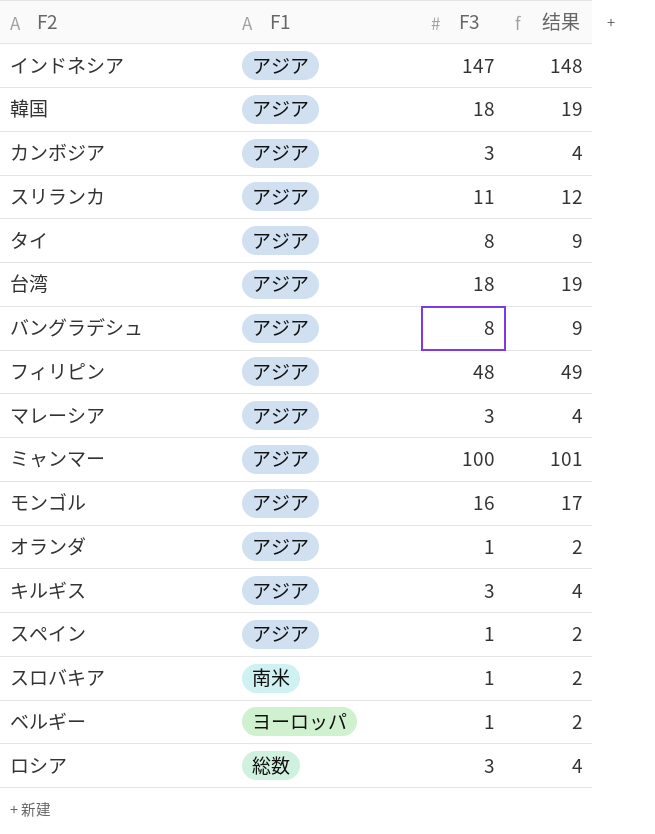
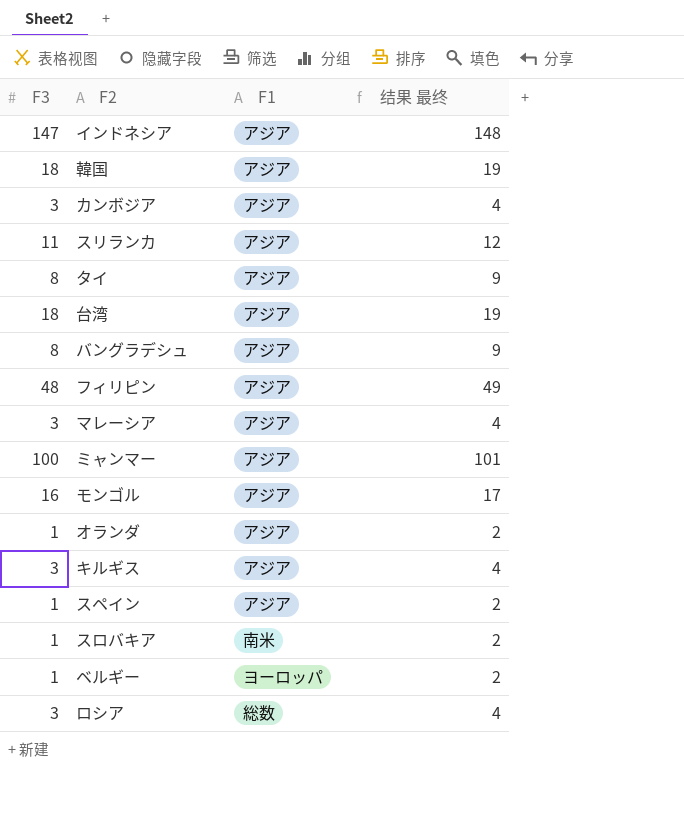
column F3 | position: 3 -> 1
column name: 结果 -> 结果 最终

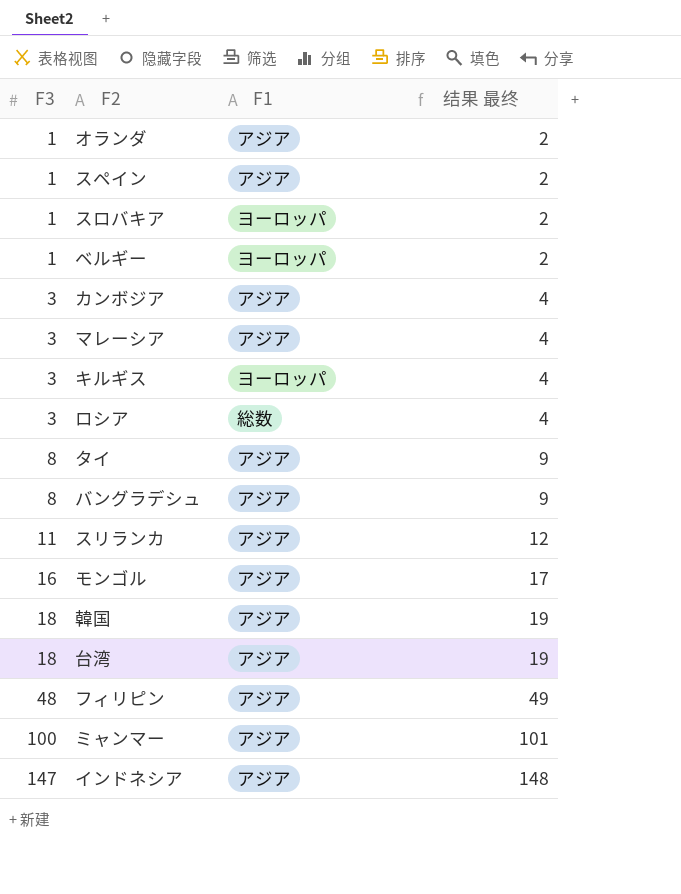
row order: none -> F3 ascending
スロバキア | F1: 南米 -> ヨーロッパ
キルギス | F1: アジア -> ヨーロッパ

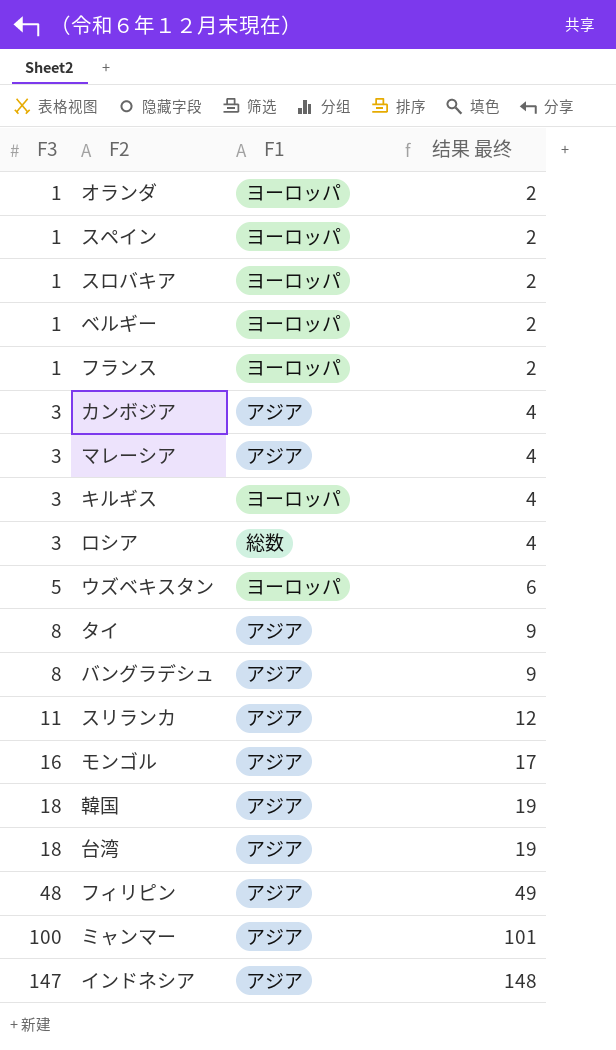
オランダ | F1: アジア -> ヨーロッパ
スペイン | F1: アジア -> ヨーロッパ
row フランス: none -> 1 | ヨーロッパ | 2
row ウズベキスタン: none -> 5 | ヨーロッパ | 6

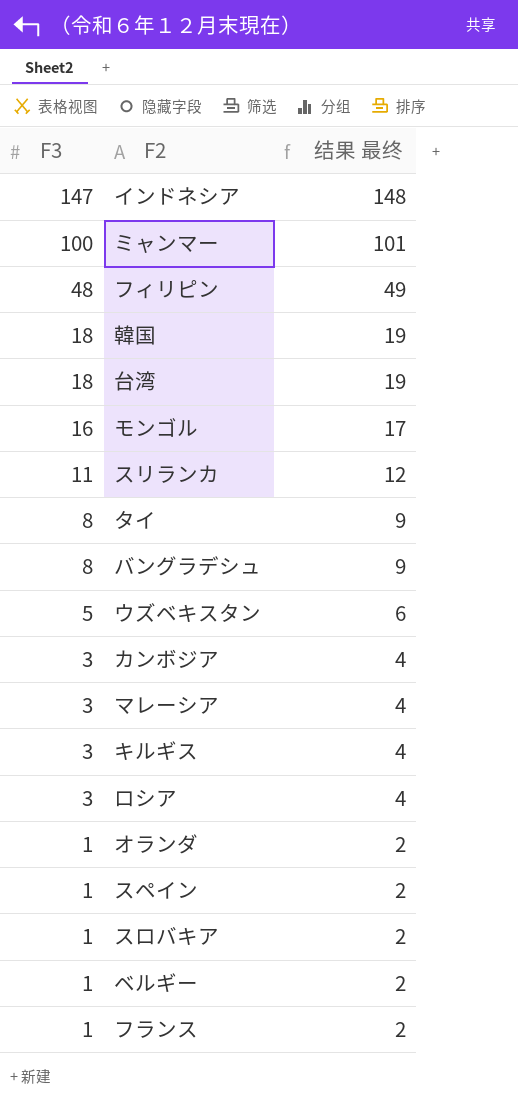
row order: F3 ascending -> F3 descending
column F1 | position: 3 -> none

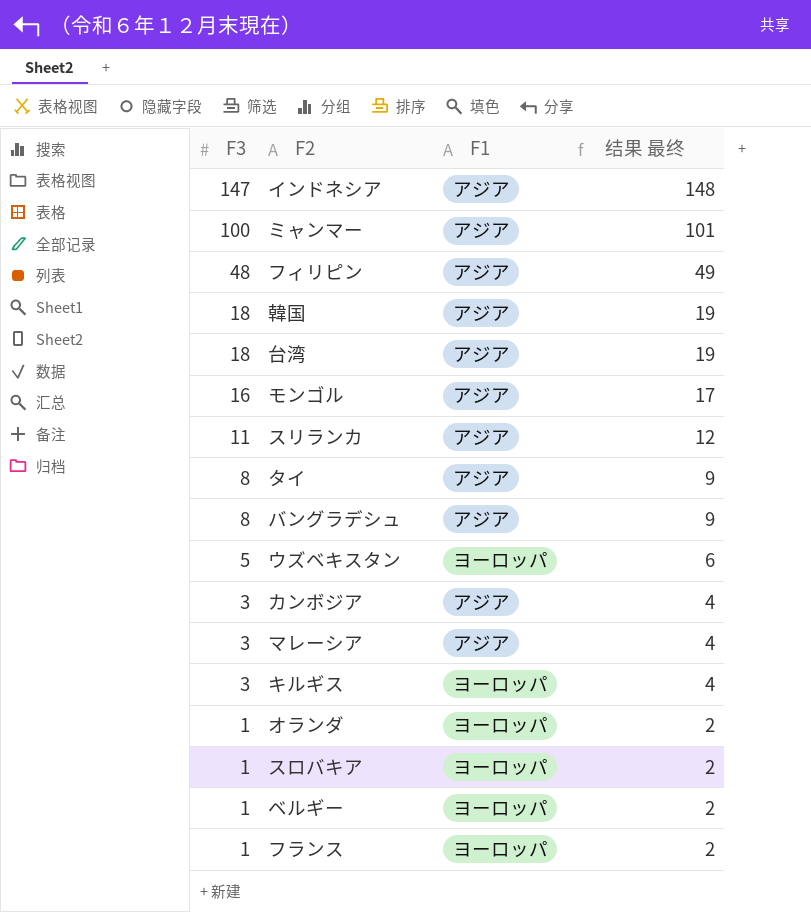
column F1 | position: none -> 3
row ロシア: 3 | 4 -> none
row スペイン: 1 | 2 -> none

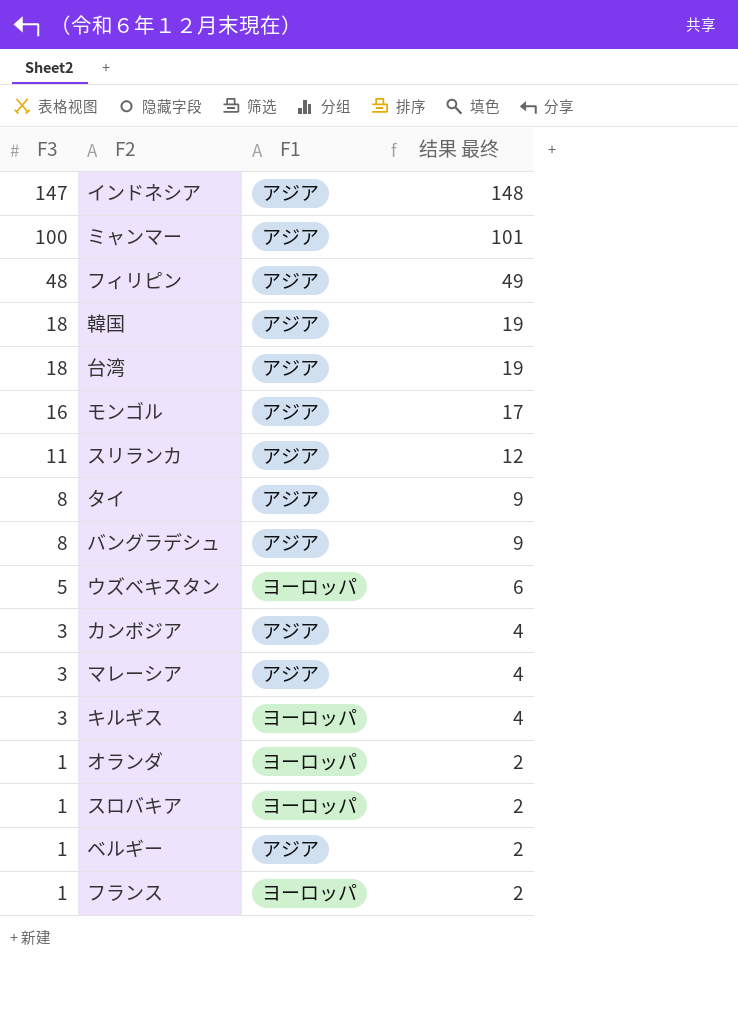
ベルギー | F1: ヨーロッパ -> アジア

